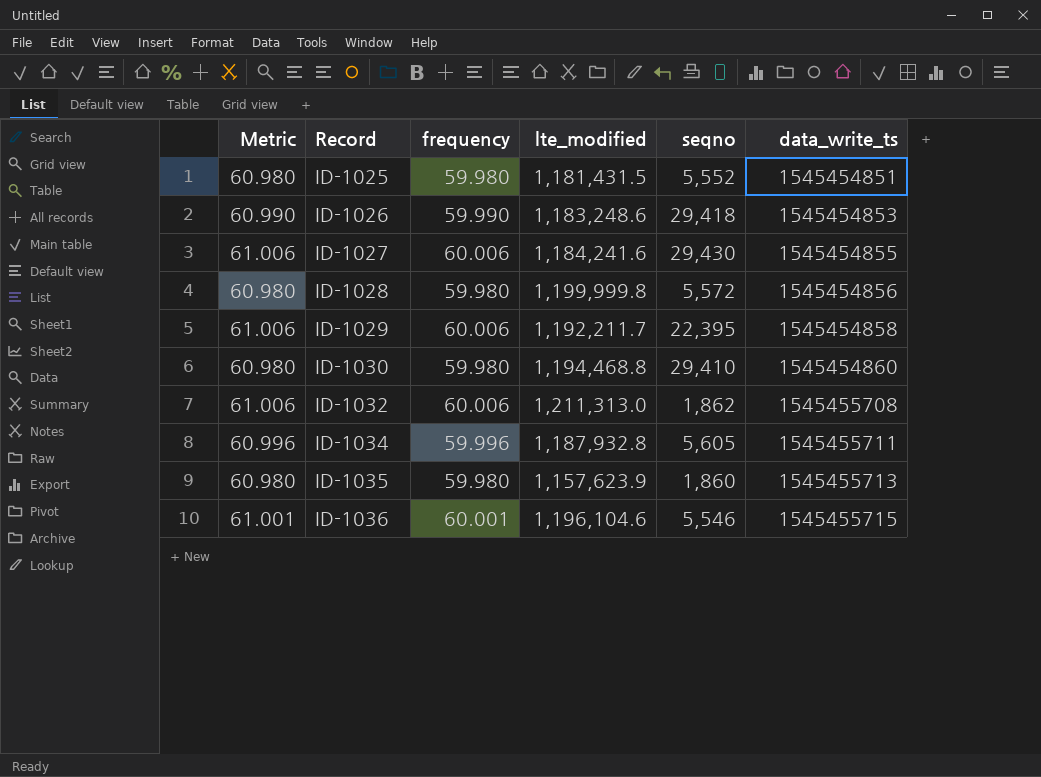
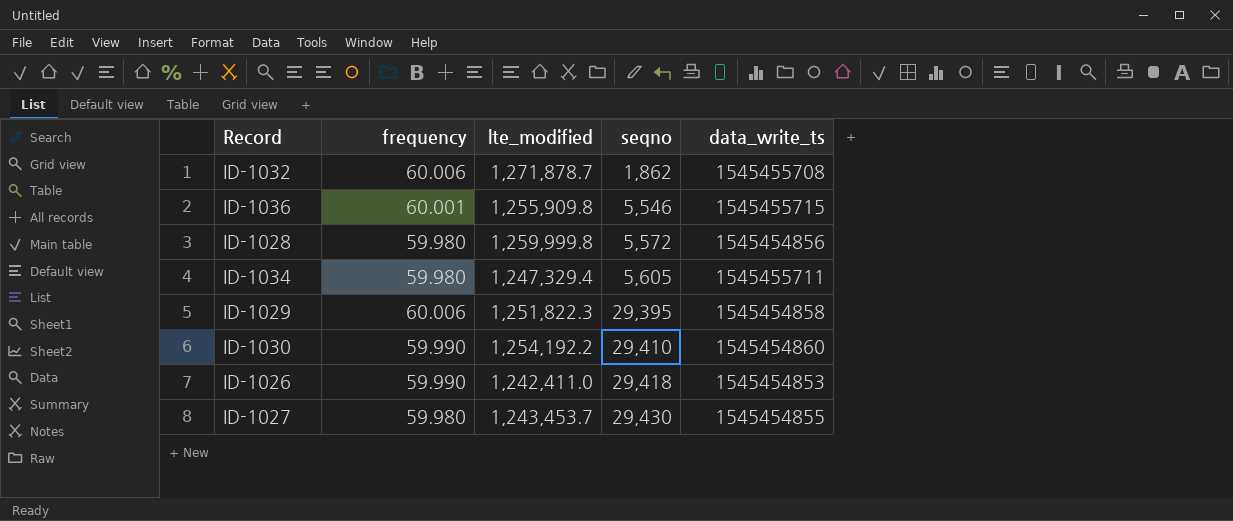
row order: Record ascending -> seqno ascending
column Metric | formula: [frequency] + 1 -> none
row ID-1025: 60.980 | 59.980 | 1,181,431.5 | 5,552 | 1545454851 -> none
row ID-1035: 60.980 | 59.980 | 1,157,623.9 | 1,860 | 1545455713 -> none
ID-1032 | lte_modified: 1,211,313.0 -> 1,271,878.7
ID-1036 | lte_modified: 1,196,104.6 -> 1,255,909.8
ID-1028 | lte_modified: 1,199,999.8 -> 1,259,999.8
ID-1034 | frequency: 59.996 -> 59.980
ID-1034 | lte_modified: 1,187,932.8 -> 1,247,329.4
ID-1029 | lte_modified: 1,192,211.7 -> 1,251,822.3
ID-1029 | seqno: 22,395 -> 29,395
ID-1030 | frequency: 59.980 -> 59.990
ID-1030 | lte_modified: 1,194,468.8 -> 1,254,192.2
ID-1026 | lte_modified: 1,183,248.6 -> 1,242,411.0
ID-1027 | frequency: 60.006 -> 59.980
ID-1027 | lte_modified: 1,184,241.6 -> 1,243,453.7

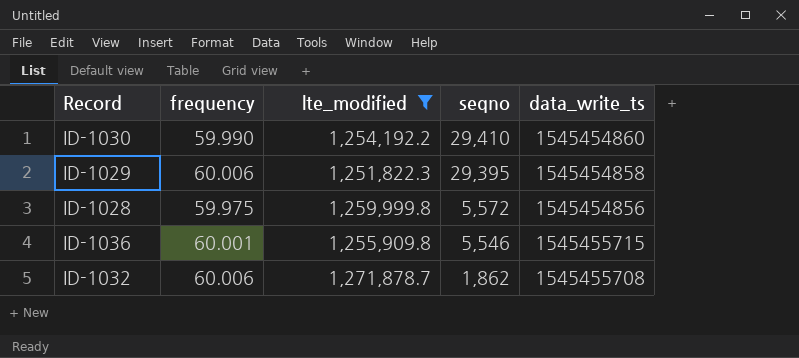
filter: none -> lte_modified >= 1,251,822.3
row order: seqno ascending -> seqno descending
ID-1028 | frequency: 59.980 -> 59.975

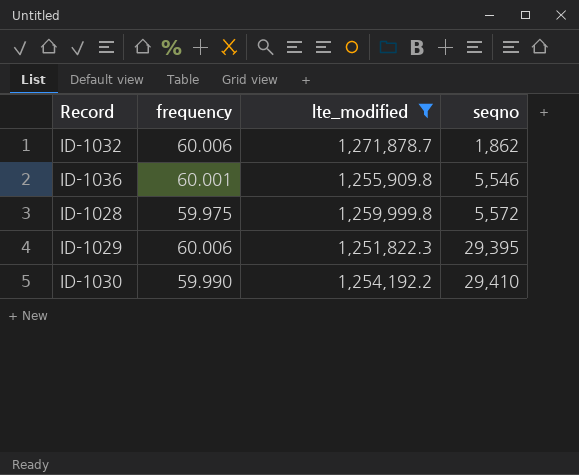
row order: seqno descending -> seqno ascending
column data_write_ts | position: 5 -> none

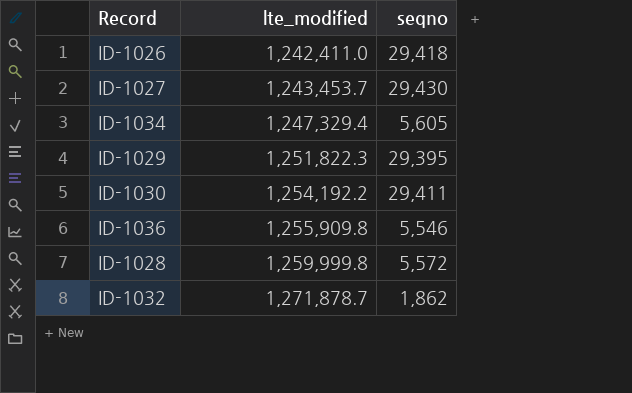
filter: lte_modified >= 1,251,822.3 -> none
row order: seqno ascending -> lte_modified ascending
column frequency | position: 2 -> none
ID-1030 | seqno: 29,410 -> 29,411

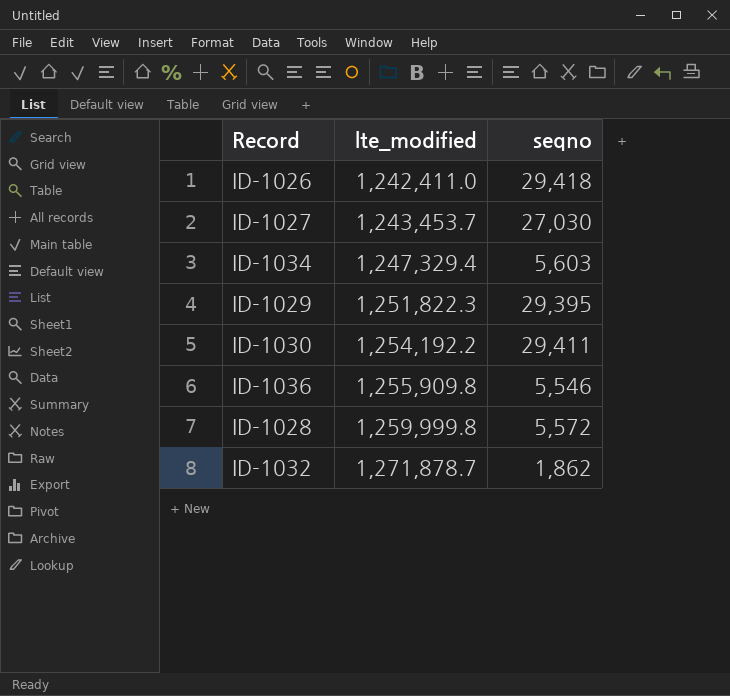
ID-1027 | seqno: 29,430 -> 27,030
ID-1034 | seqno: 5,605 -> 5,603

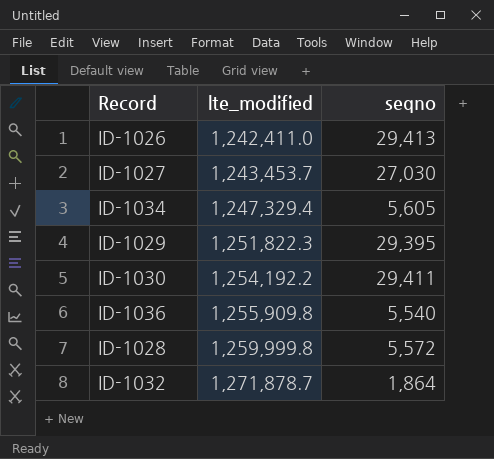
ID-1026 | seqno: 29,418 -> 29,413
ID-1034 | seqno: 5,603 -> 5,605
ID-1036 | seqno: 5,546 -> 5,540
ID-1032 | seqno: 1,862 -> 1,864

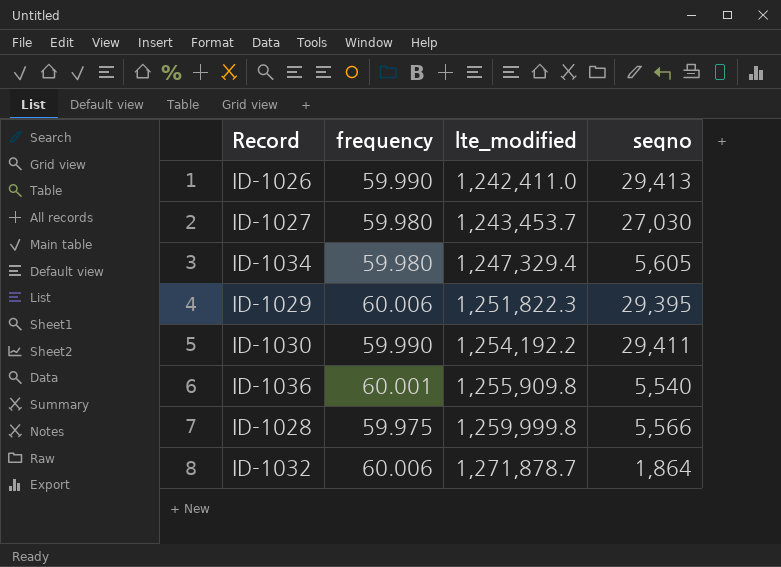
column frequency | position: none -> 2
ID-1028 | seqno: 5,572 -> 5,566

